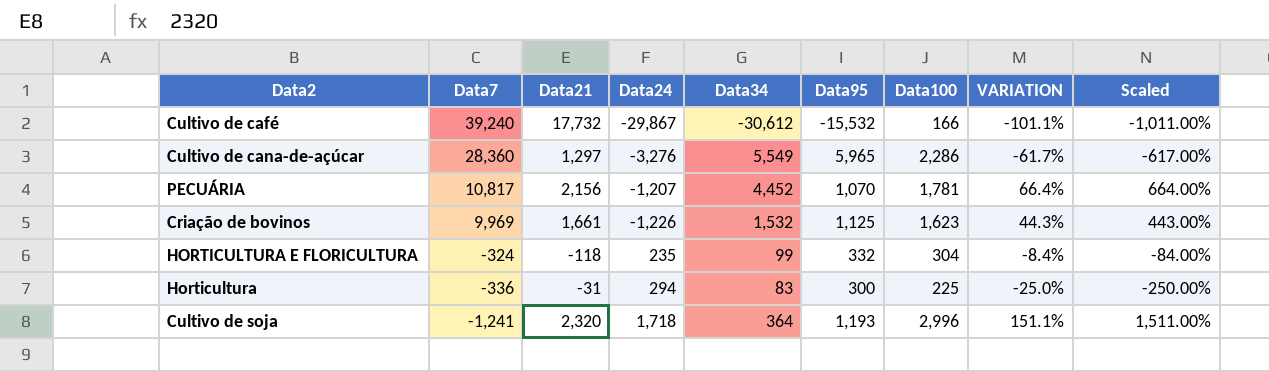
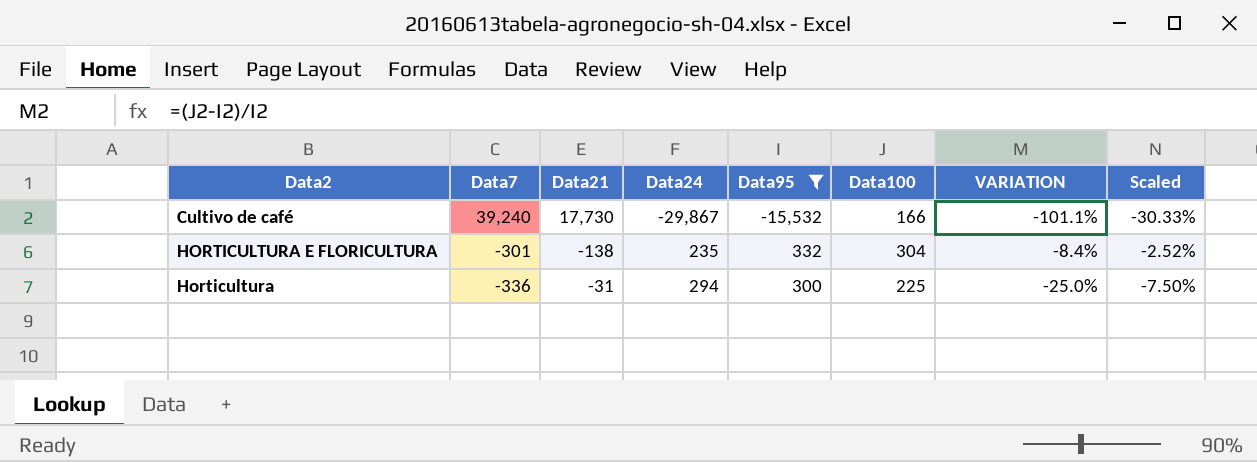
filter: none -> Data95 <= 332
column Data34 | position: 5 -> none
column Scaled | formula: [VARIATION] * 10 -> [VARIATION] * 0.3
Cultivo de café | Data21: 17,732 -> 17,730
HORTICULTURA E FLORICULTURA | Data7: -324 -> -301
HORTICULTURA E FLORICULTURA | Data21: -118 -> -138

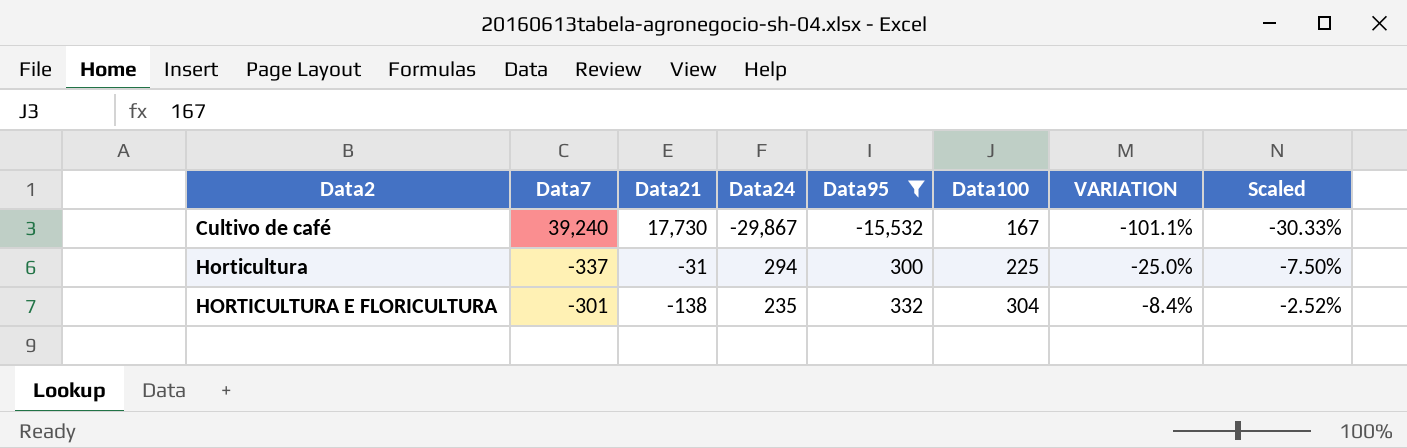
row order: Data7 descending -> Data2 ascending
Cultivo de café | Data100: 166 -> 167
Horticultura | Data7: -336 -> -337

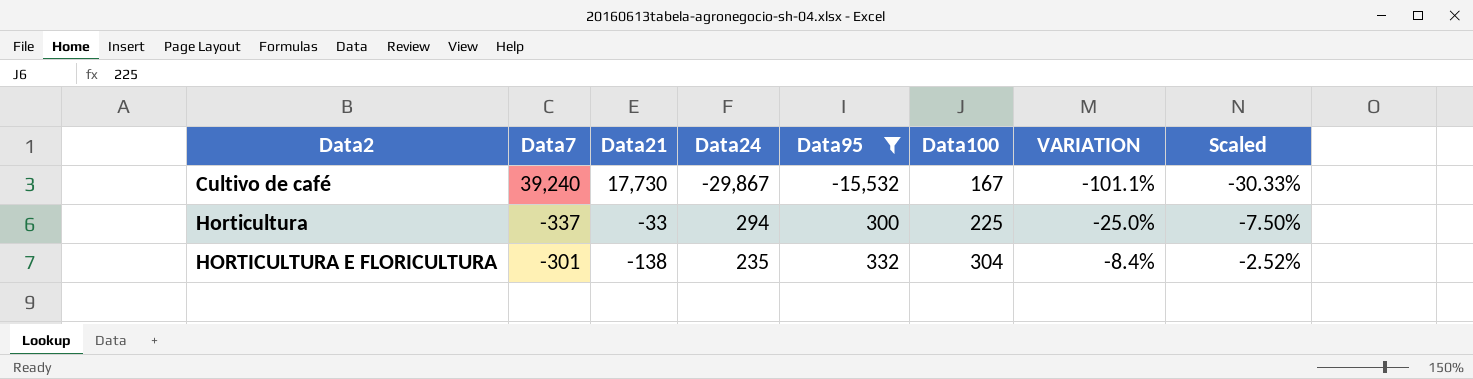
Horticultura | Data21: -31 -> -33

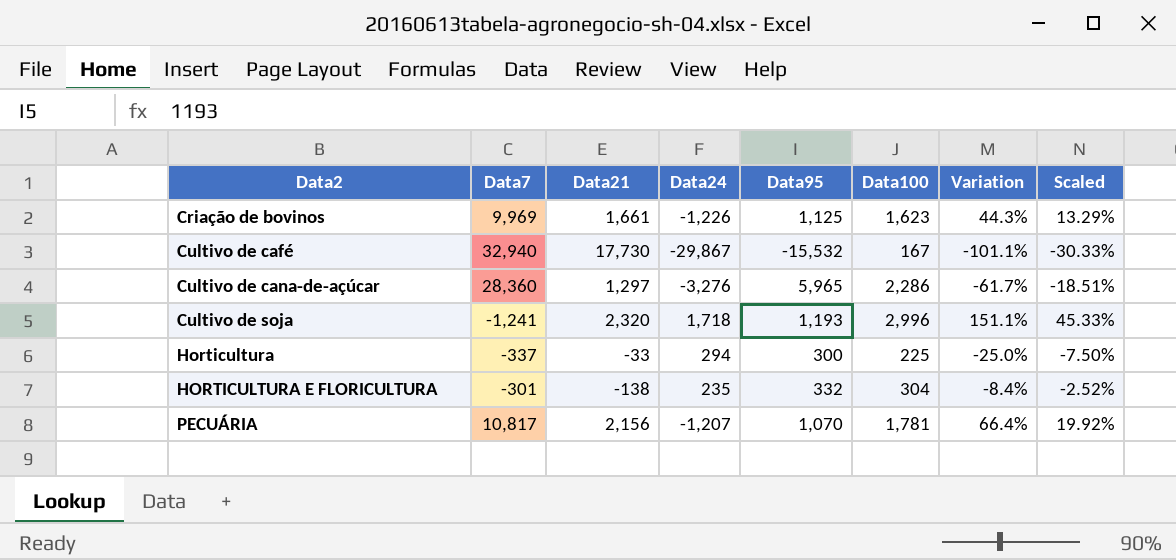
filter: Data95 <= 332 -> none
column name: VARIATION -> Variation
Cultivo de café | Data7: 39,240 -> 32,940

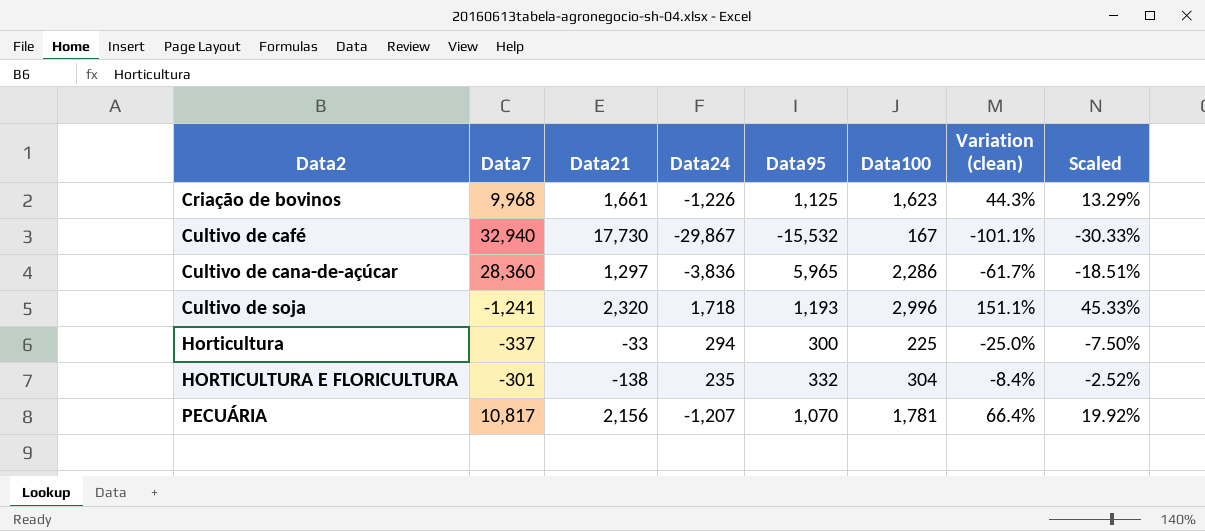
column name: Variation -> Variation (clean)
Criação de bovinos | Data7: 9,969 -> 9,968
Cultivo de cana-de-açúcar | Data24: -3,276 -> -3,836

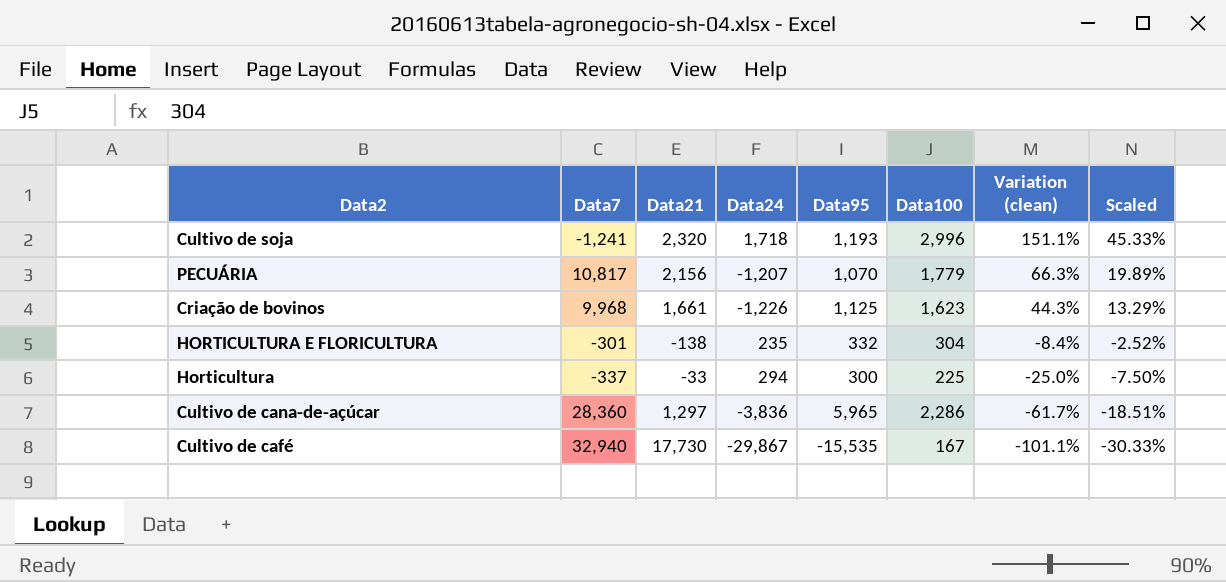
row order: Data2 ascending -> Variation (clean) descending
PECUÁRIA | Data100: 1,781 -> 1,779
PECUÁRIA | Variation (clean): 66.4% -> 66.3%
PECUÁRIA | Scaled: 19.92% -> 19.89%
Cultivo de café | Data95: -15,532 -> -15,535

